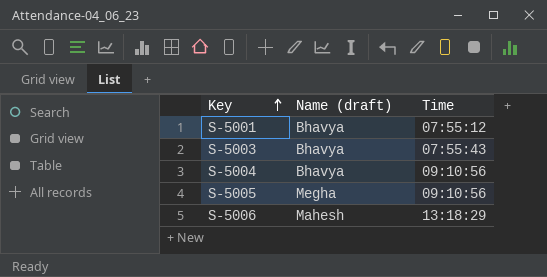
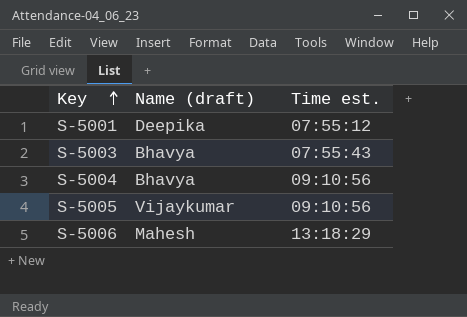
column name: Time -> Time est.
S-5001 | Name (draft): Bhavya -> Deepika
S-5005 | Name (draft): Megha -> Vijaykumar

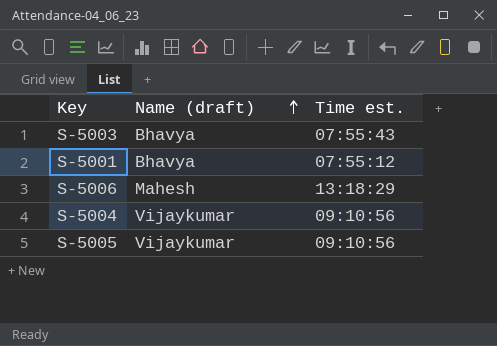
row order: Key ascending -> Name (draft) ascending
S-5001 | Name (draft): Deepika -> Bhavya
S-5004 | Name (draft): Bhavya -> Vijaykumar

